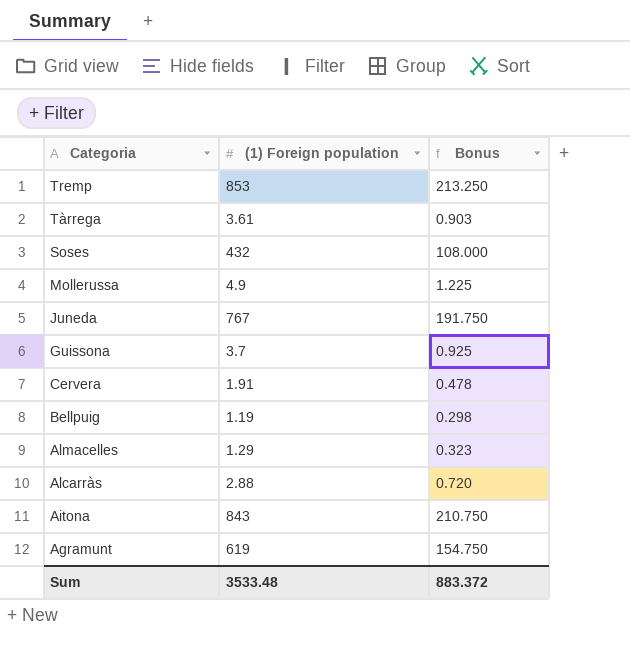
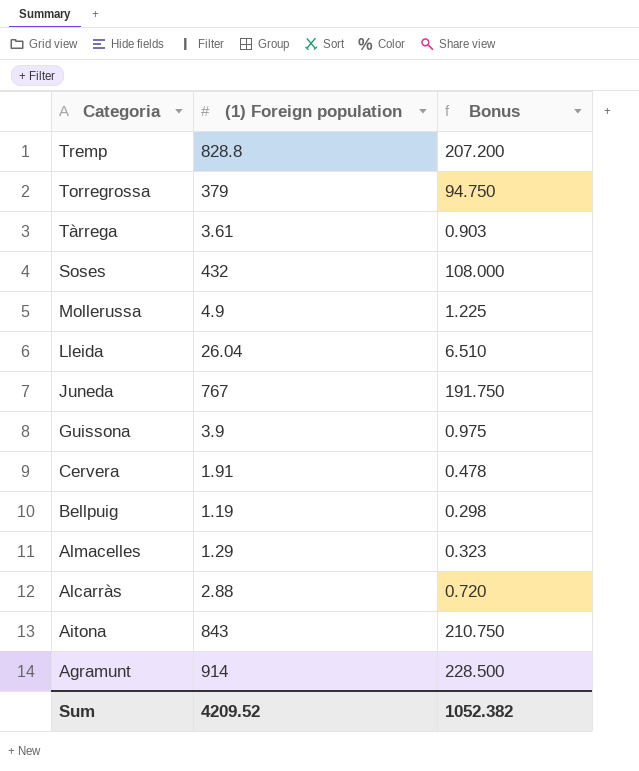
Tremp | (1) Foreign population: 853 -> 828.8
Tremp | Bonus: 213.250 -> 207.200
row Torregrossa: none -> 379 | 94.750
row Lleida: none -> 26.04 | 6.510
Guissona | (1) Foreign population: 3.7 -> 3.9
Guissona | Bonus: 0.925 -> 0.975
Agramunt | (1) Foreign population: 619 -> 914
Agramunt | Bonus: 154.750 -> 228.500
Sum | (1) Foreign population: 3533.48 -> 4209.52
Sum | Bonus: 883.372 -> 1052.382

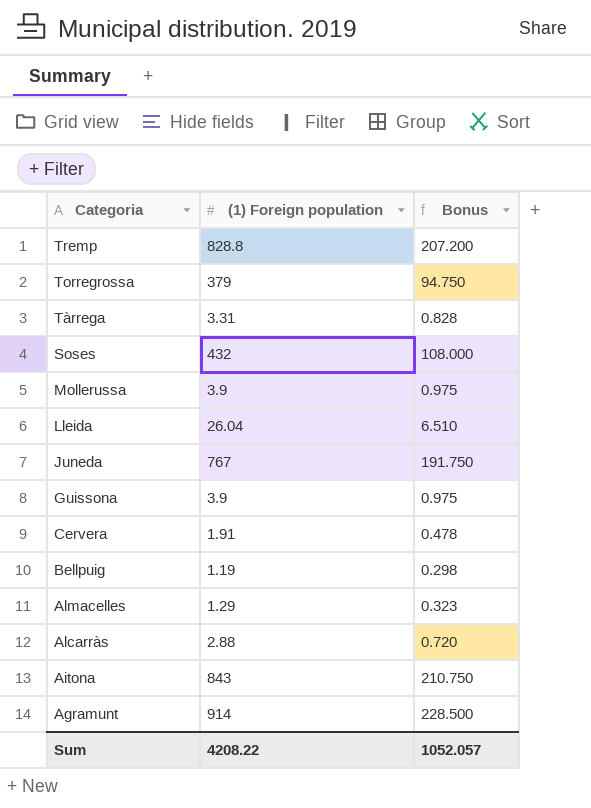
Tàrrega | (1) Foreign population: 3.61 -> 3.31
Tàrrega | Bonus: 0.903 -> 0.828
Mollerussa | (1) Foreign population: 4.9 -> 3.9
Mollerussa | Bonus: 1.225 -> 0.975
Sum | (1) Foreign population: 4209.52 -> 4208.22
Sum | Bonus: 1052.382 -> 1052.057

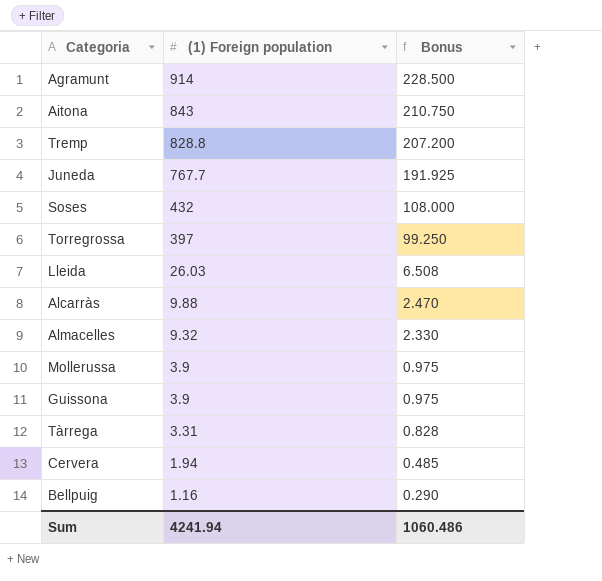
row order: Categoria descending -> (1) Foreign population descending
Juneda | (1) Foreign population: 767 -> 767.7
Juneda | Bonus: 191.750 -> 191.925
Torregrossa | (1) Foreign population: 379 -> 397
Torregrossa | Bonus: 94.750 -> 99.250
Lleida | (1) Foreign population: 26.04 -> 26.03
Lleida | Bonus: 6.510 -> 6.508
Alcarràs | (1) Foreign population: 2.88 -> 9.88
Alcarràs | Bonus: 0.720 -> 2.470
Almacelles | (1) Foreign population: 1.29 -> 9.32
Almacelles | Bonus: 0.323 -> 2.330
Cervera | (1) Foreign population: 1.91 -> 1.94
Cervera | Bonus: 0.478 -> 0.485
Bellpuig | (1) Foreign population: 1.19 -> 1.16
Bellpuig | Bonus: 0.298 -> 0.290
Sum | (1) Foreign population: 4208.22 -> 4241.94
Sum | Bonus: 1052.057 -> 1060.486

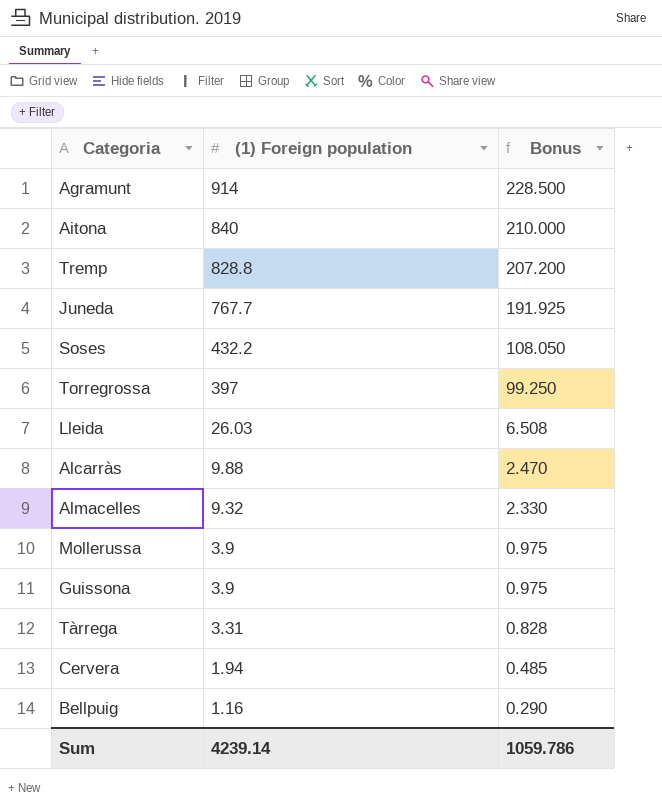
Aitona | (1) Foreign population: 843 -> 840
Aitona | Bonus: 210.750 -> 210.000
Soses | (1) Foreign population: 432 -> 432.2
Soses | Bonus: 108.000 -> 108.050
Sum | (1) Foreign population: 4241.94 -> 4239.14
Sum | Bonus: 1060.486 -> 1059.786

